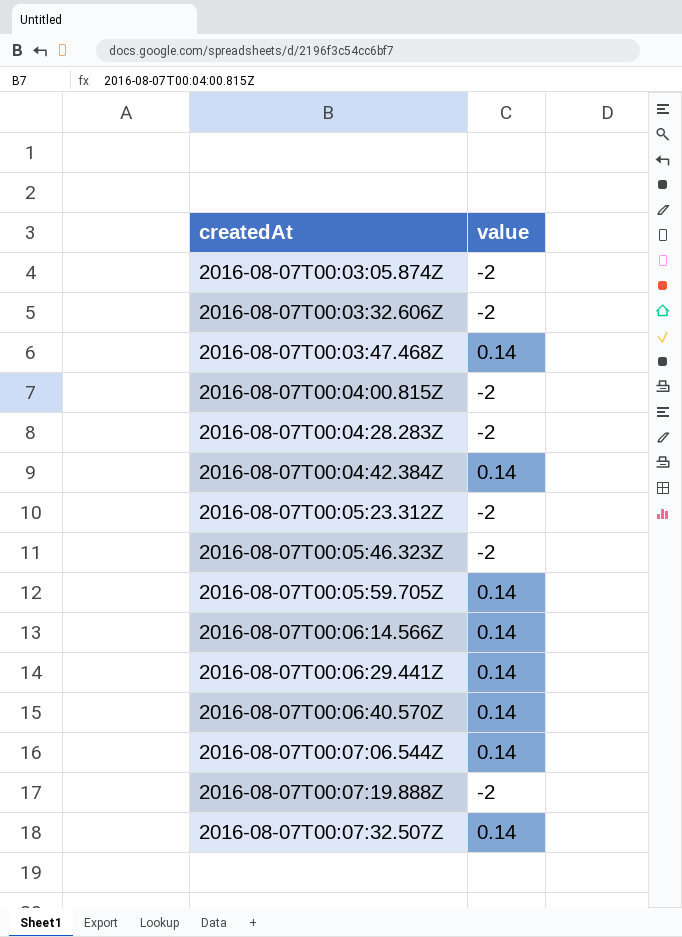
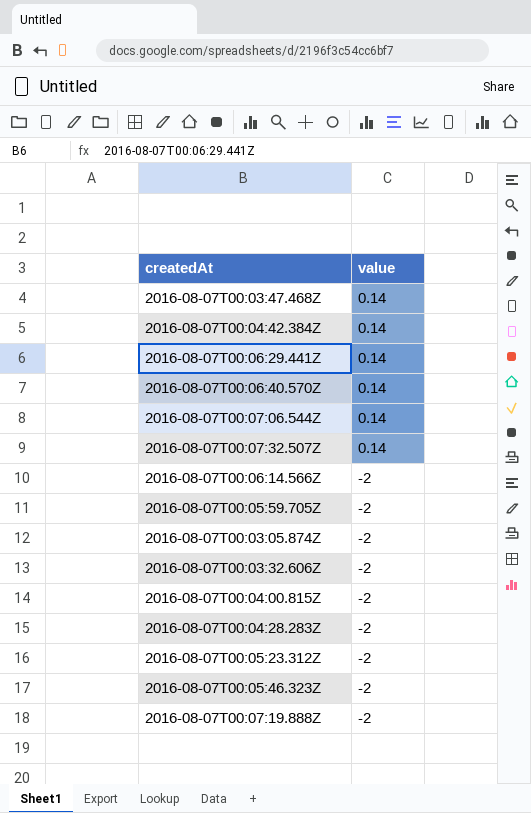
row order: createdAt ascending -> value descending
2016-08-07T00:06:14.566Z | value: 0.14 -> -2
2016-08-07T00:05:59.705Z | value: 0.14 -> -2

